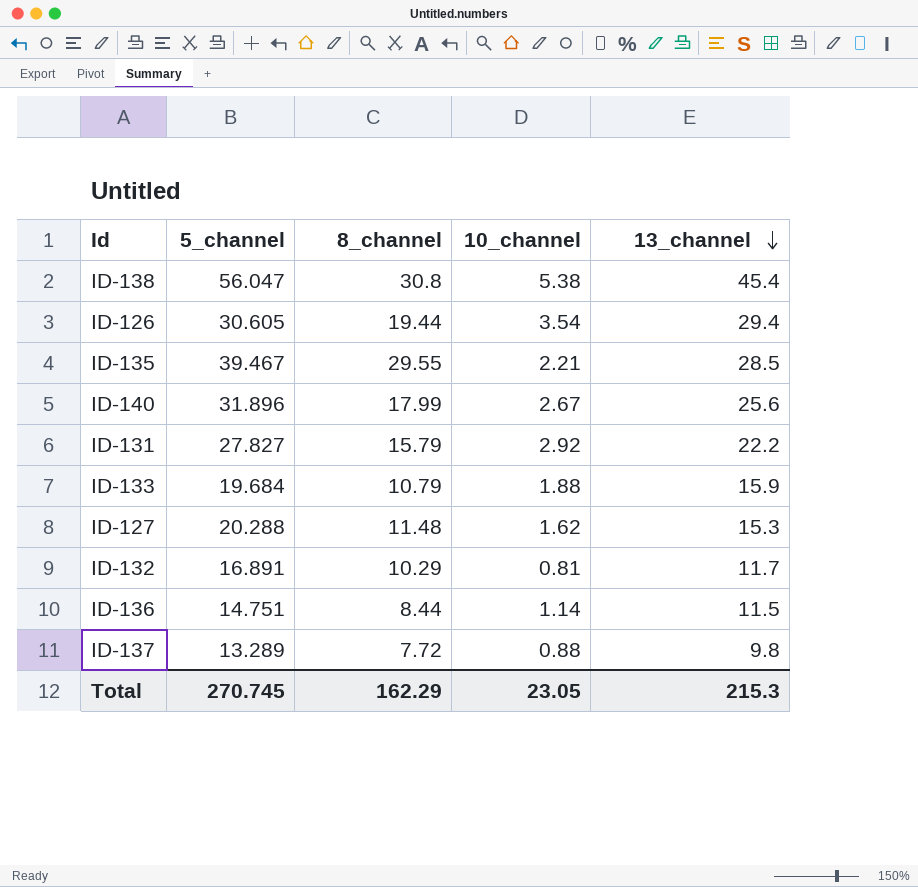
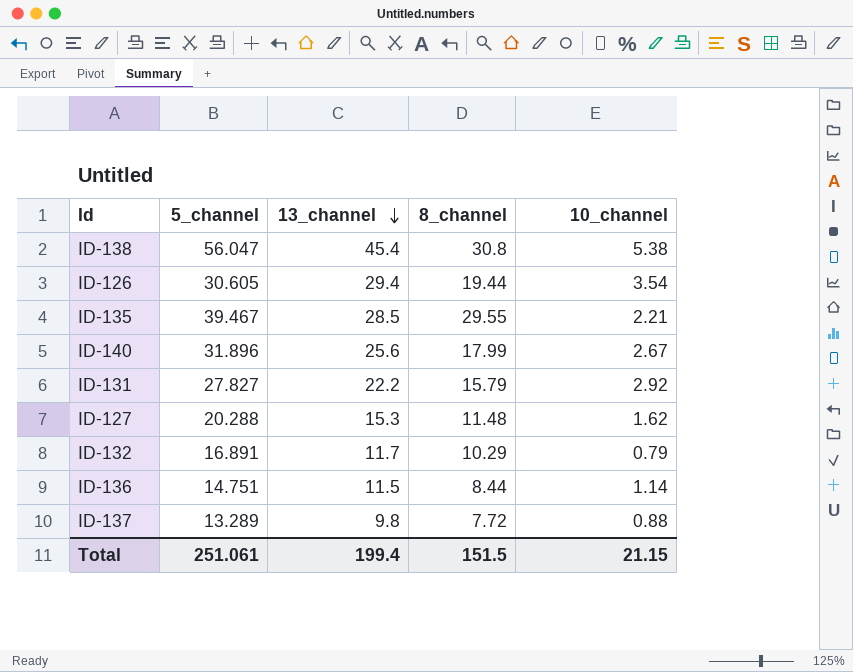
column 13_channel | position: 5 -> 3
row ID-133: 19.684 | 10.79 | 1.88 | 15.9 -> none
ID-132 | 10_channel: 0.81 -> 0.79
Total | 5_channel: 270.745 -> 251.061
Total | 13_channel: 215.3 -> 199.4
Total | 8_channel: 162.29 -> 151.5
Total | 10_channel: 23.05 -> 21.15

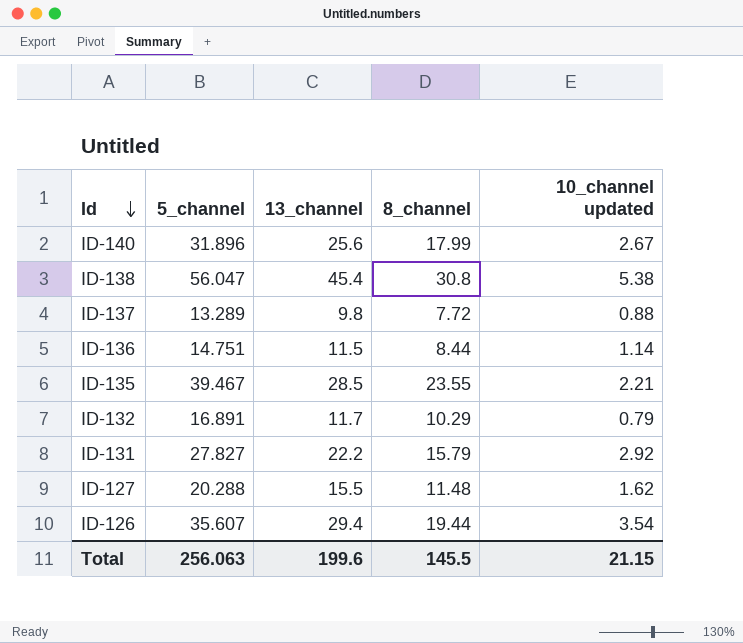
row order: 13_channel descending -> Id descending
column name: 10_channel -> 10_channel updated
ID-135 | 8_channel: 29.55 -> 23.55
ID-127 | 13_channel: 15.3 -> 15.5
ID-126 | 5_channel: 30.605 -> 35.607
Total | 5_channel: 251.061 -> 256.063
Total | 13_channel: 199.4 -> 199.6
Total | 8_channel: 151.5 -> 145.5

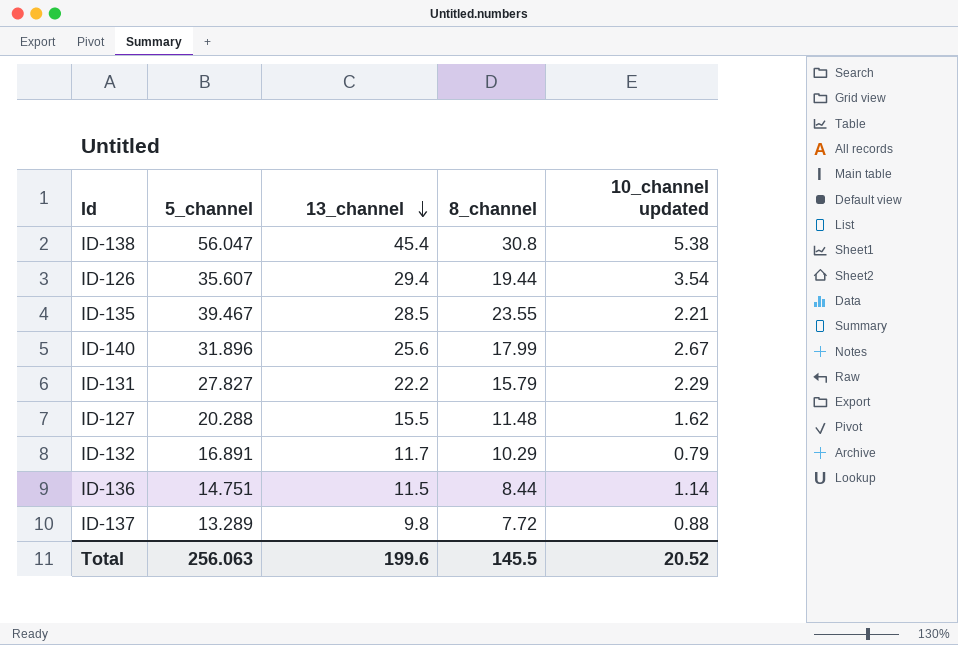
row order: Id descending -> 13_channel descending
ID-131 | 10_channel updated: 2.92 -> 2.29
Total | 10_channel updated: 21.15 -> 20.52

